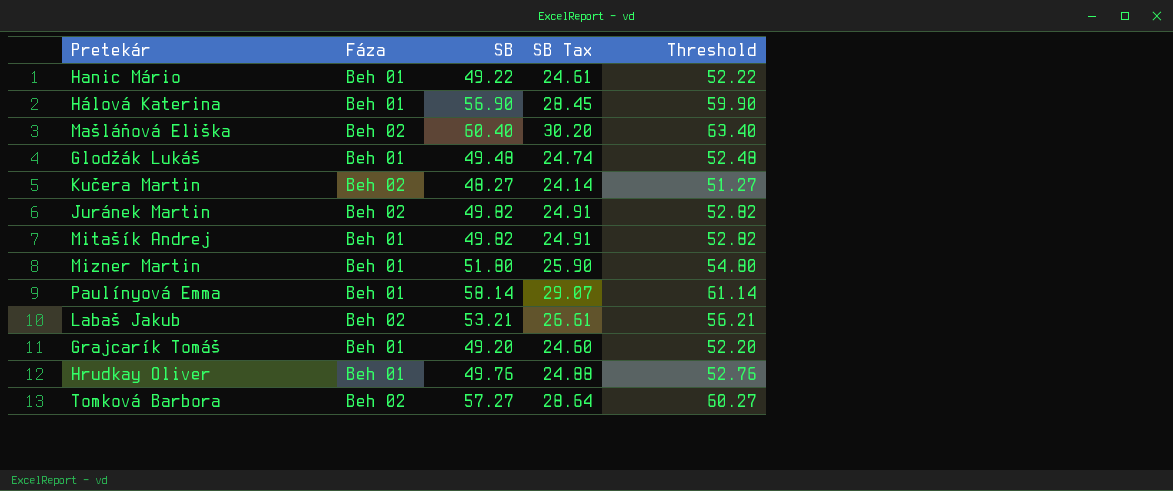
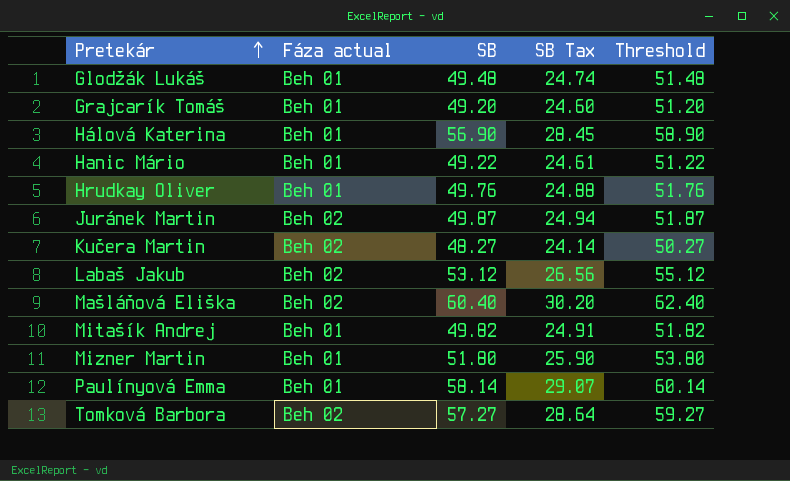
row order: none -> Pretekár ascending
column name: Fáza -> Fáza actual
column Threshold | formula: [SB] + 3 -> [SB] + 2
Juránek Martin | SB: 49.82 -> 49.87
Juránek Martin | SB Tax: 24.91 -> 24.94
Labaš Jakub | SB: 53.21 -> 53.12
Labaš Jakub | SB Tax: 26.61 -> 26.56

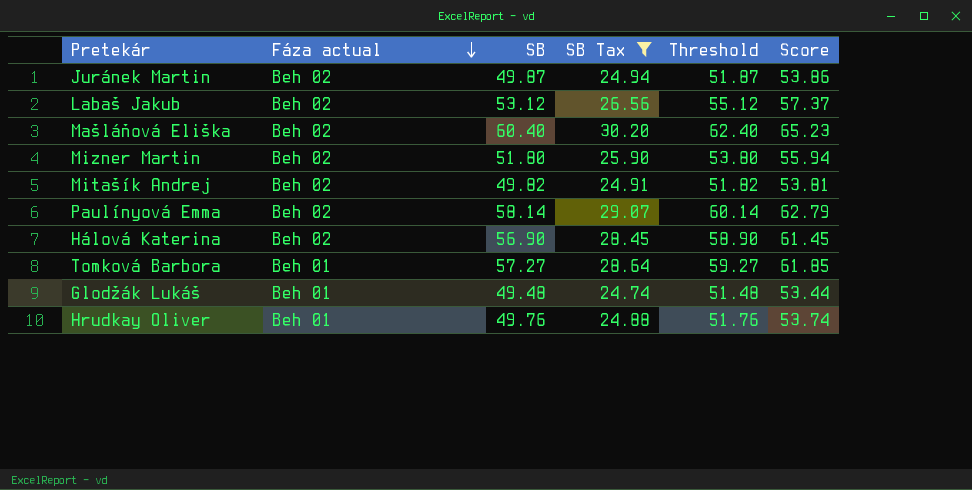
filter: none -> SB Tax >= 24.74
row order: Pretekár ascending -> Fáza actual descending
column Score | formula: none -> [SB] * 1.08
Mizner Martin | Fáza actual: Beh 01 -> Beh 02
Mitašík Andrej | Fáza actual: Beh 01 -> Beh 02
Paulínyová Emma | Fáza actual: Beh 01 -> Beh 02
Hálová Katerina | Fáza actual: Beh 01 -> Beh 02
Tomková Barbora | Fáza actual: Beh 02 -> Beh 01

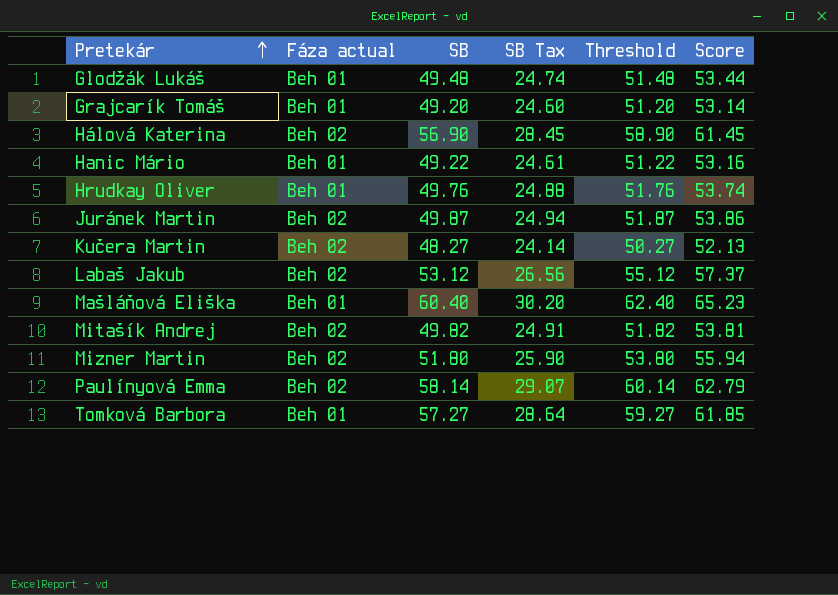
filter: SB Tax >= 24.74 -> none
row order: Fáza actual descending -> Pretekár ascending
Mašláňová Eliška | Fáza actual: Beh 02 -> Beh 01

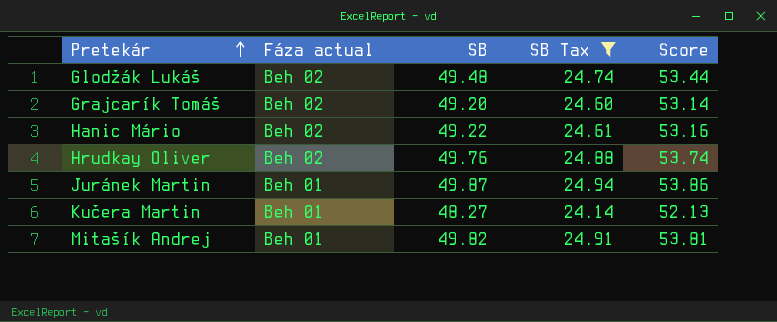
filter: none -> SB Tax <= 24.94
column Threshold | formula: [SB] + 2 -> none
Glodžák Lukáš | Fáza actual: Beh 01 -> Beh 02
Grajcarík Tomáš | Fáza actual: Beh 01 -> Beh 02
Hanic Mário | Fáza actual: Beh 01 -> Beh 02
Hrudkay Oliver | Fáza actual: Beh 01 -> Beh 02
Juránek Martin | Fáza actual: Beh 02 -> Beh 01
Kučera Martin | Fáza actual: Beh 02 -> Beh 01
Mitašík Andrej | Fáza actual: Beh 02 -> Beh 01

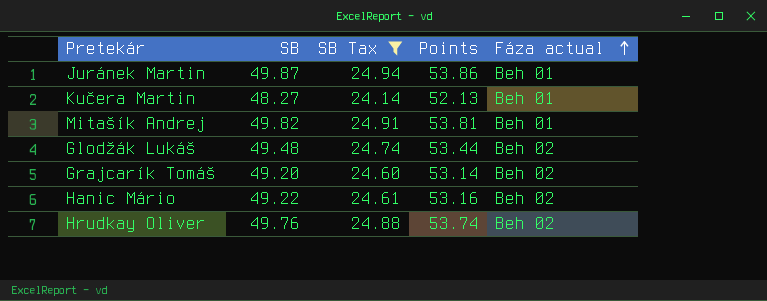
row order: Pretekár ascending -> Fáza actual ascending
column name: Score -> Points
column Fáza actual | position: 2 -> 5

